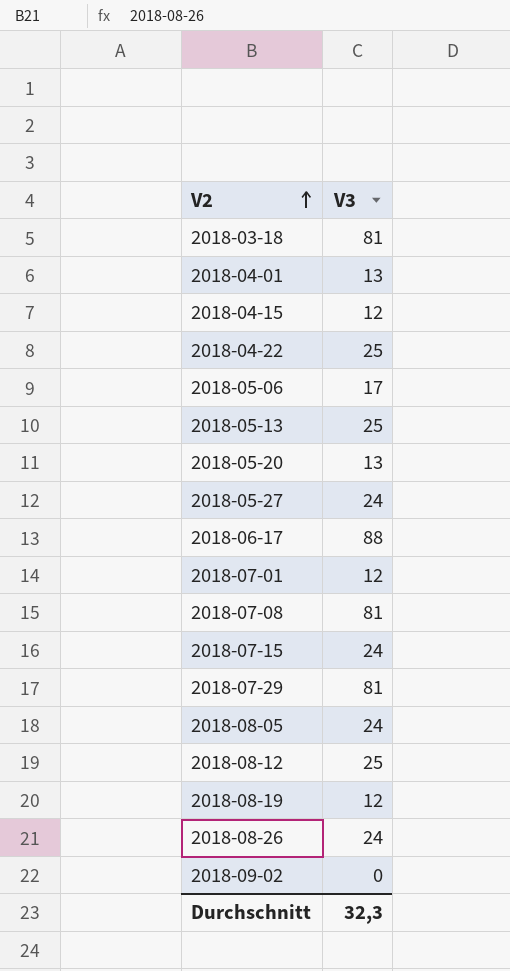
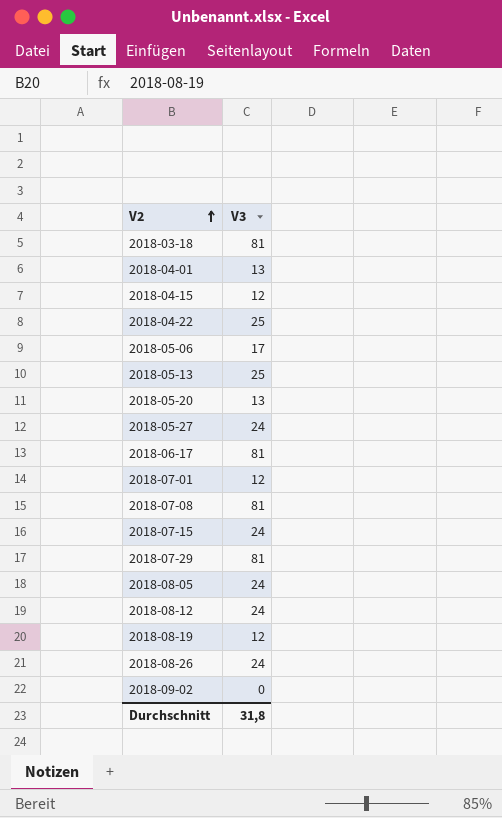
2018-06-17 | V3: 88 -> 81
2018-08-12 | V3: 25 -> 24
Durchschnitt | V3: 32,3 -> 31,8

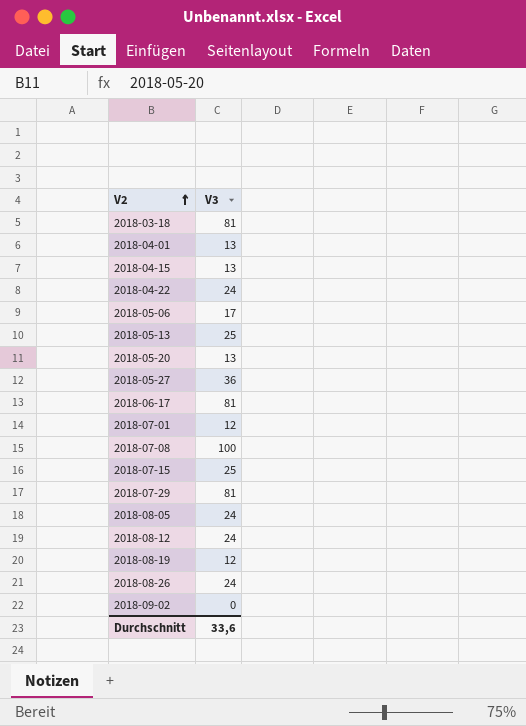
2018-04-15 | V3: 12 -> 13
2018-04-22 | V3: 25 -> 24
2018-05-27 | V3: 24 -> 36
2018-07-08 | V3: 81 -> 100
2018-07-15 | V3: 24 -> 25
Durchschnitt | V3: 31,8 -> 33,6

